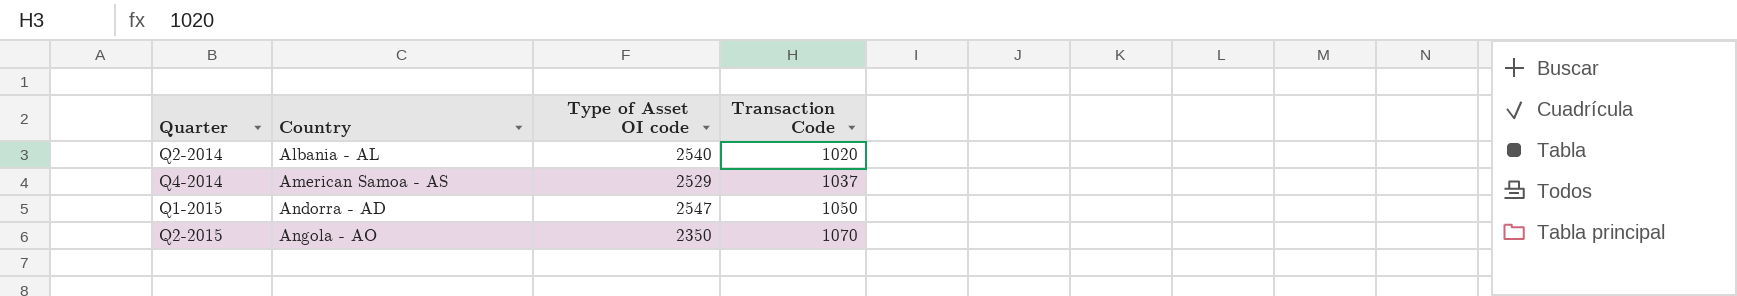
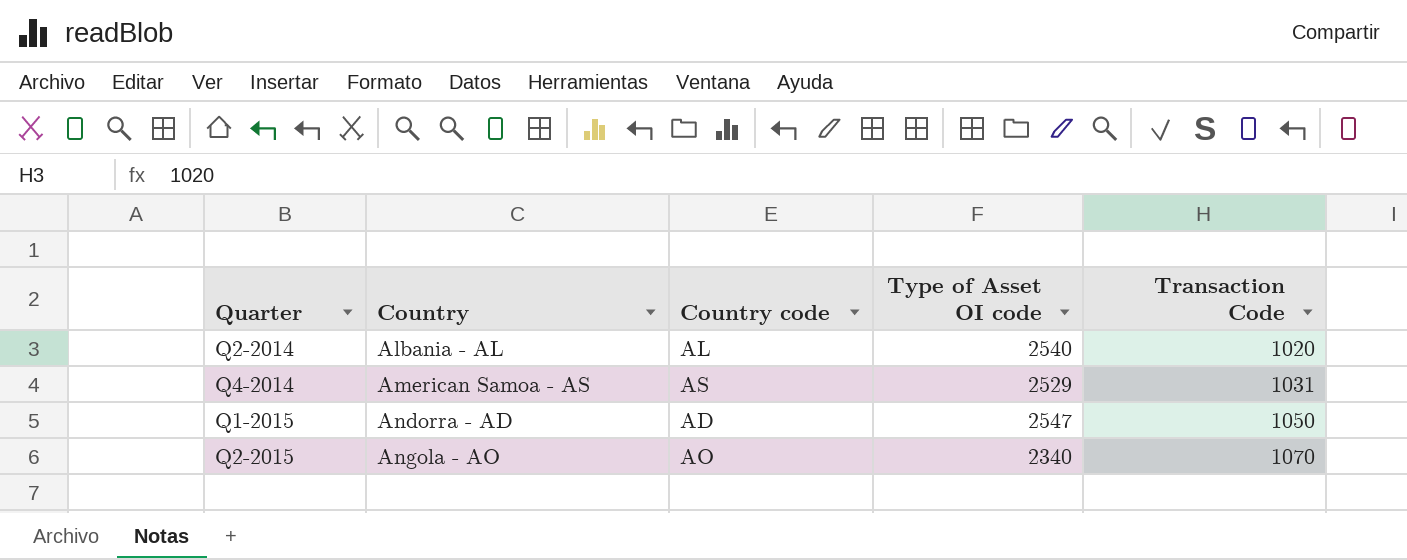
column Country code | position: none -> 3
Q4-2014 | Transaction Code: 1037 -> 1031
Q2-2015 | Type of Asset OI code: 2350 -> 2340

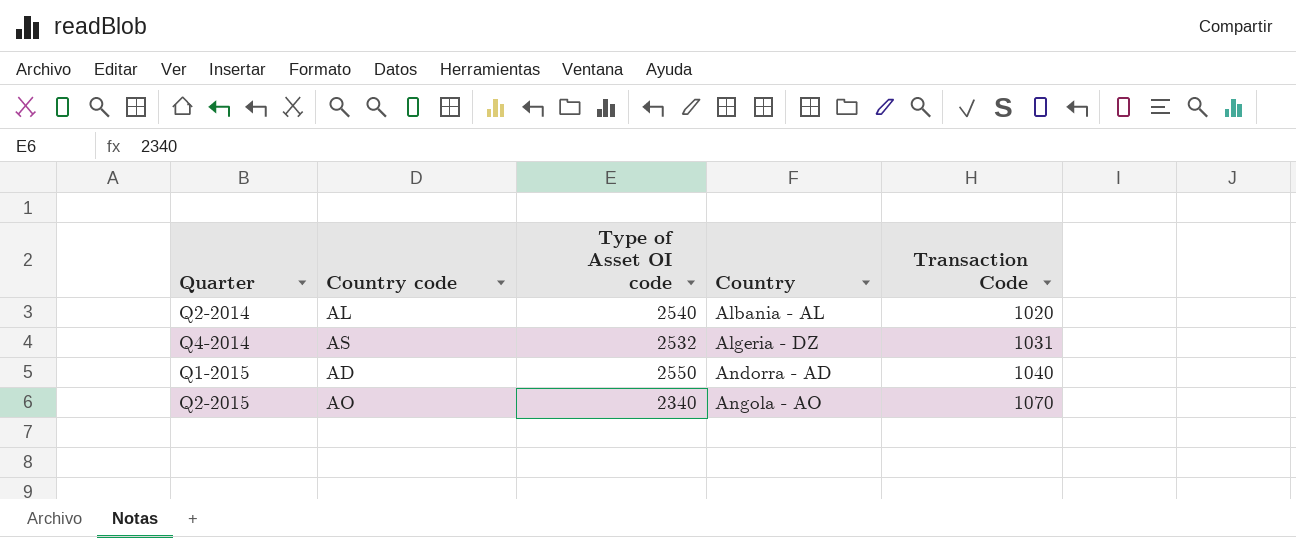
column Country | position: 2 -> 4
Q4-2014 | Type of Asset OI code: 2529 -> 2532
Q4-2014 | Country: American Samoa - AS -> Algeria - DZ
Q1-2015 | Type of Asset OI code: 2547 -> 2550
Q1-2015 | Transaction Code: 1050 -> 1040

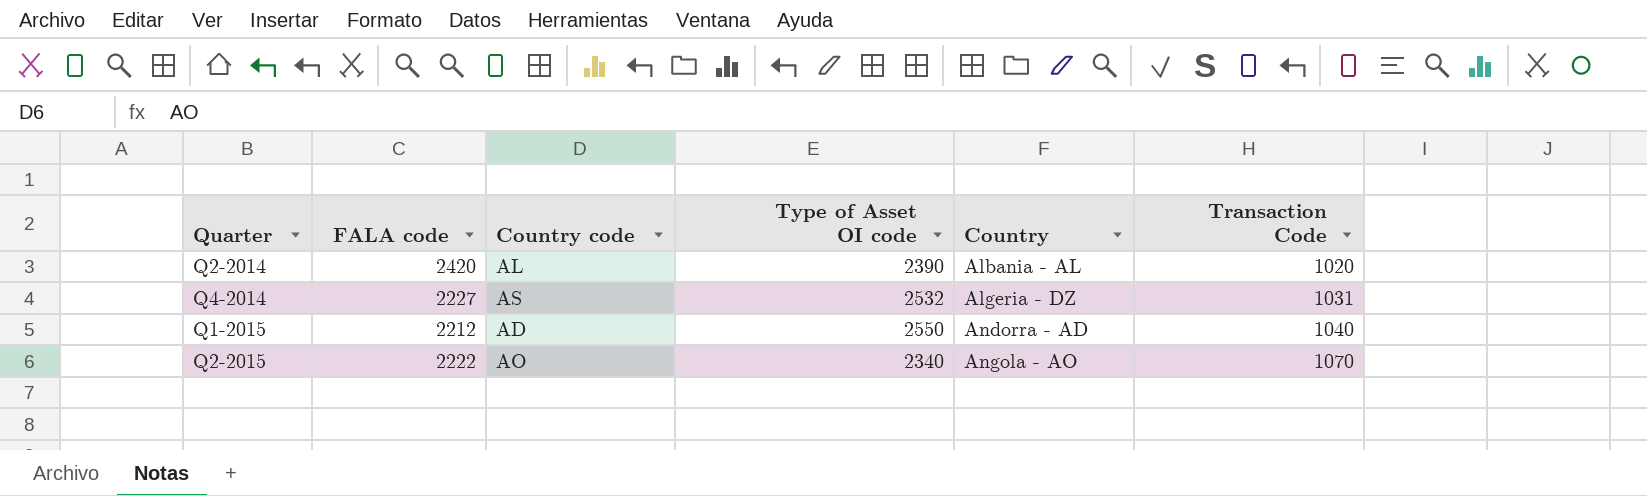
column FALA code | position: none -> 2
Q2-2014 | Type of Asset OI code: 2540 -> 2390

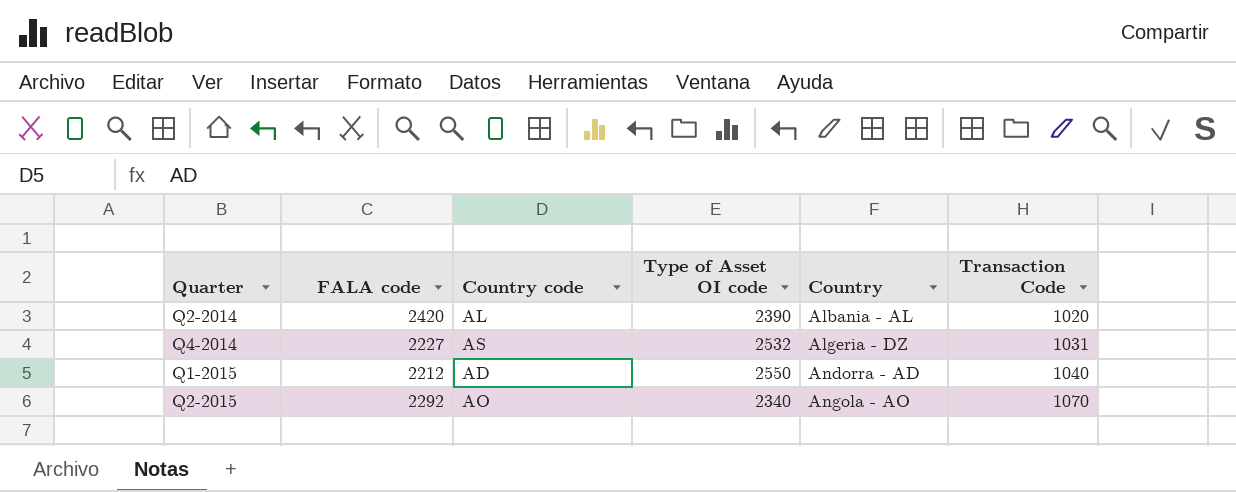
Q2-2015 | FALA code: 2222 -> 2292

